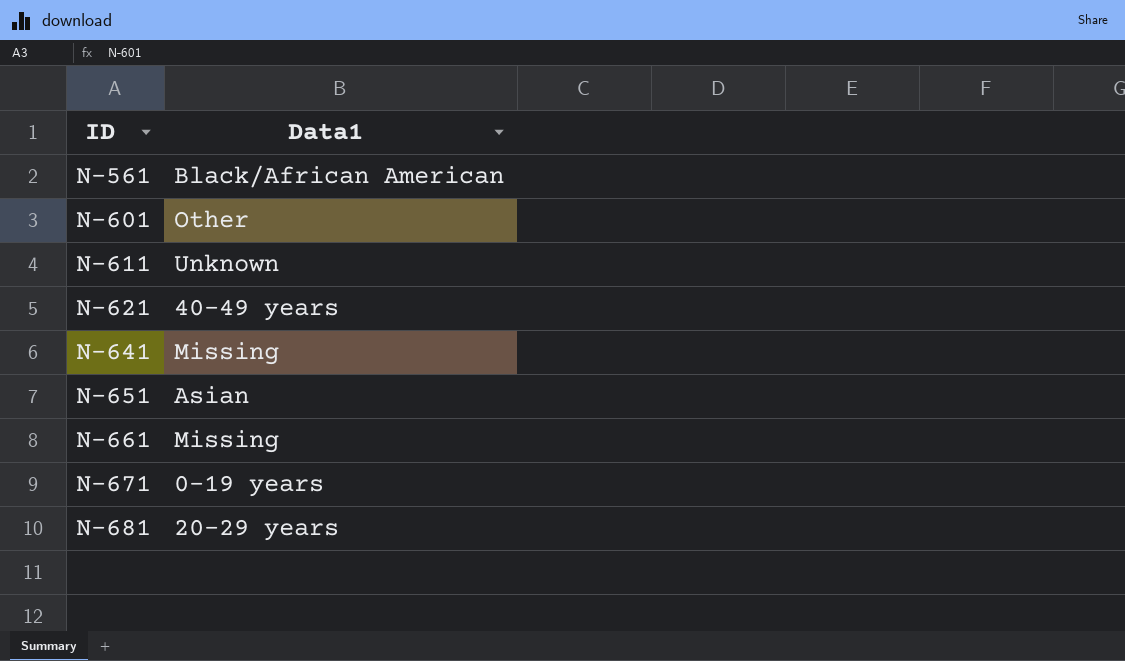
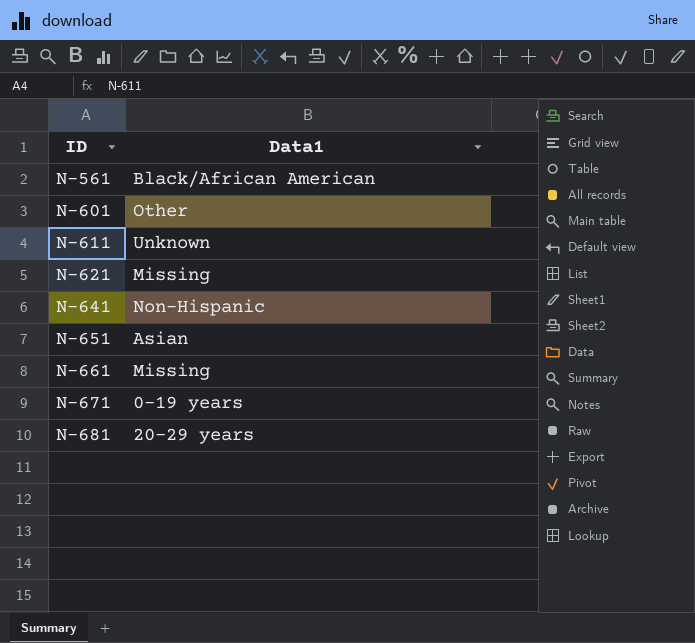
N-621 | Data1: 40-49 years -> Missing
N-641 | Data1: Missing -> Non-Hispanic

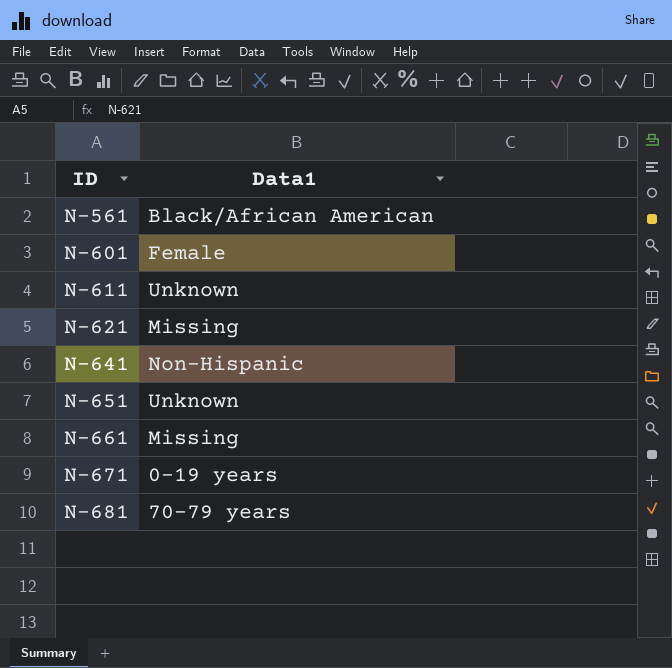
N-601 | Data1: Other -> Female
N-651 | Data1: Asian -> Unknown
N-681 | Data1: 20-29 years -> 70-79 years

